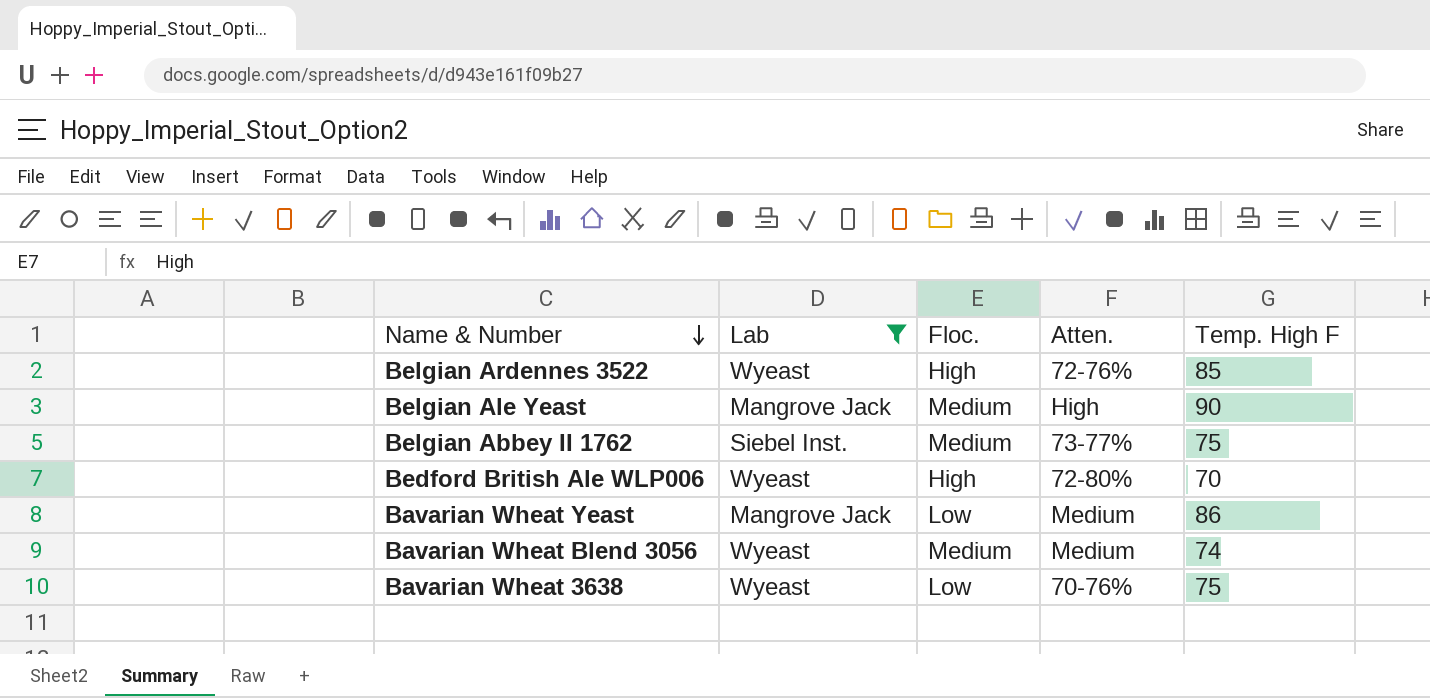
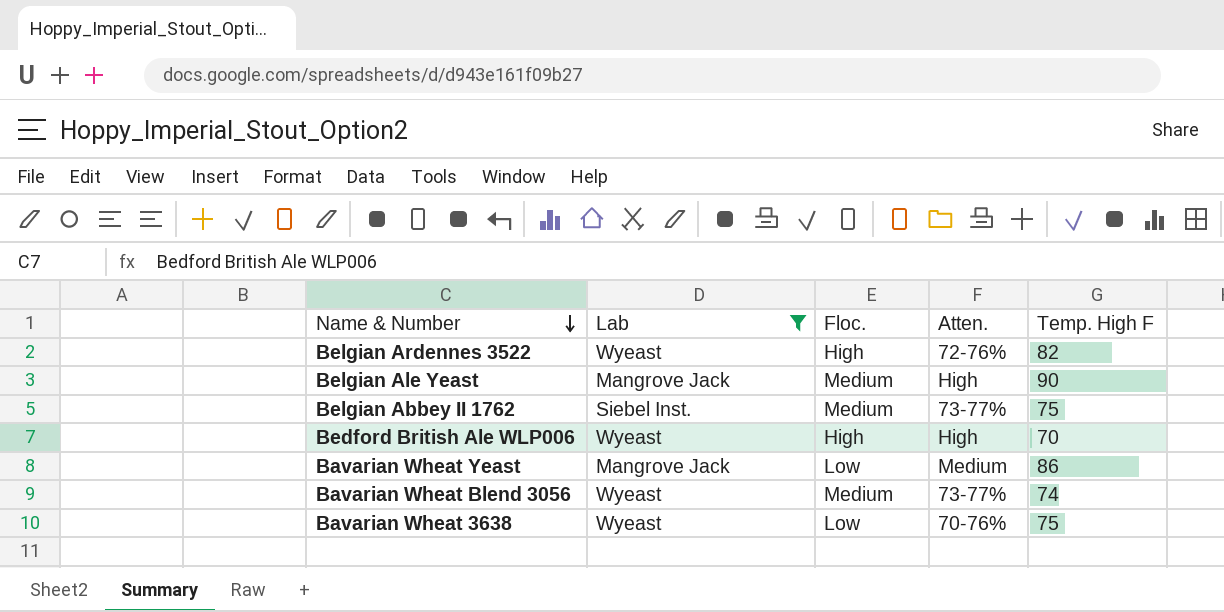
Belgian Ardennes 3522 | Temp. High F: 85 -> 82
Bedford British Ale WLP006 | Atten.: 72-80% -> High
Bavarian Wheat Blend 3056 | Atten.: Medium -> 73-77%

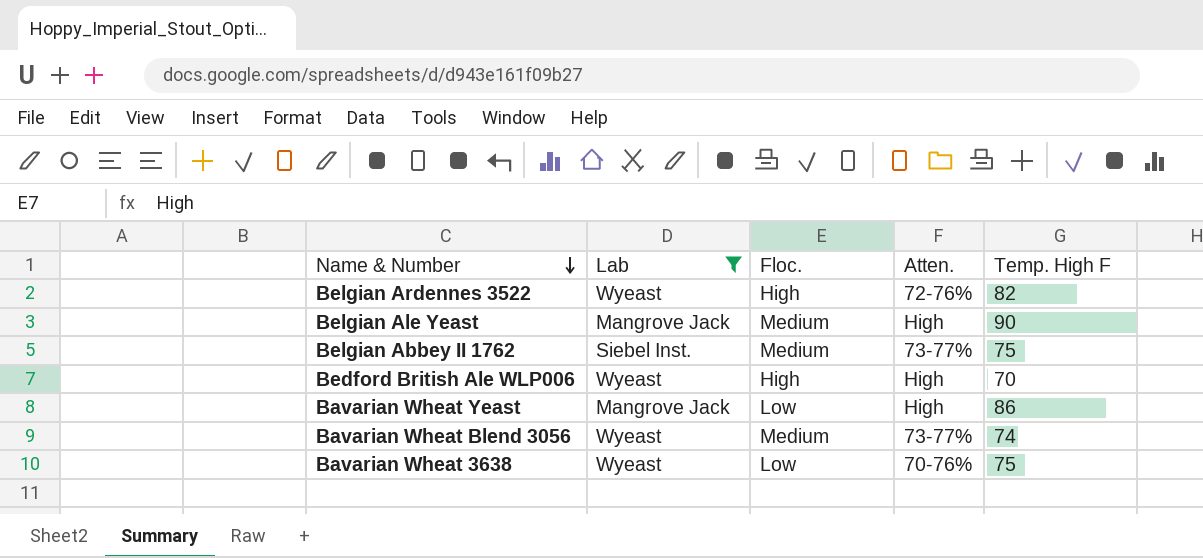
Bavarian Wheat Yeast | Atten.: Medium -> High

